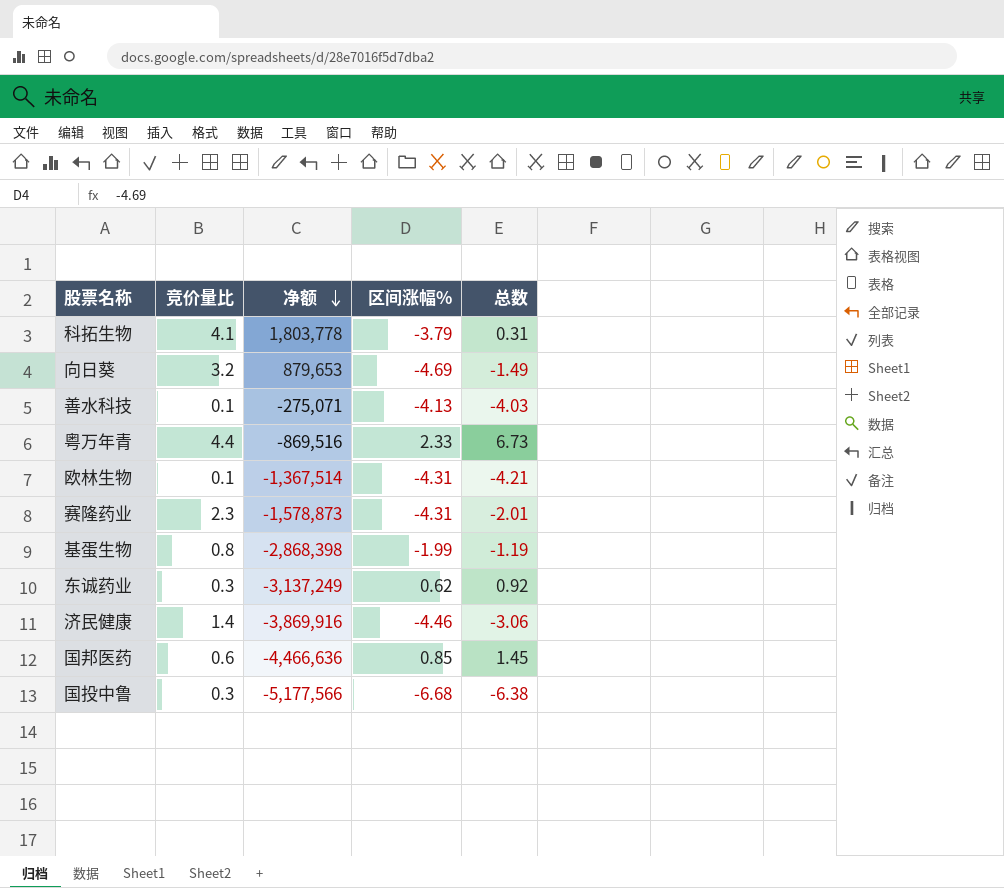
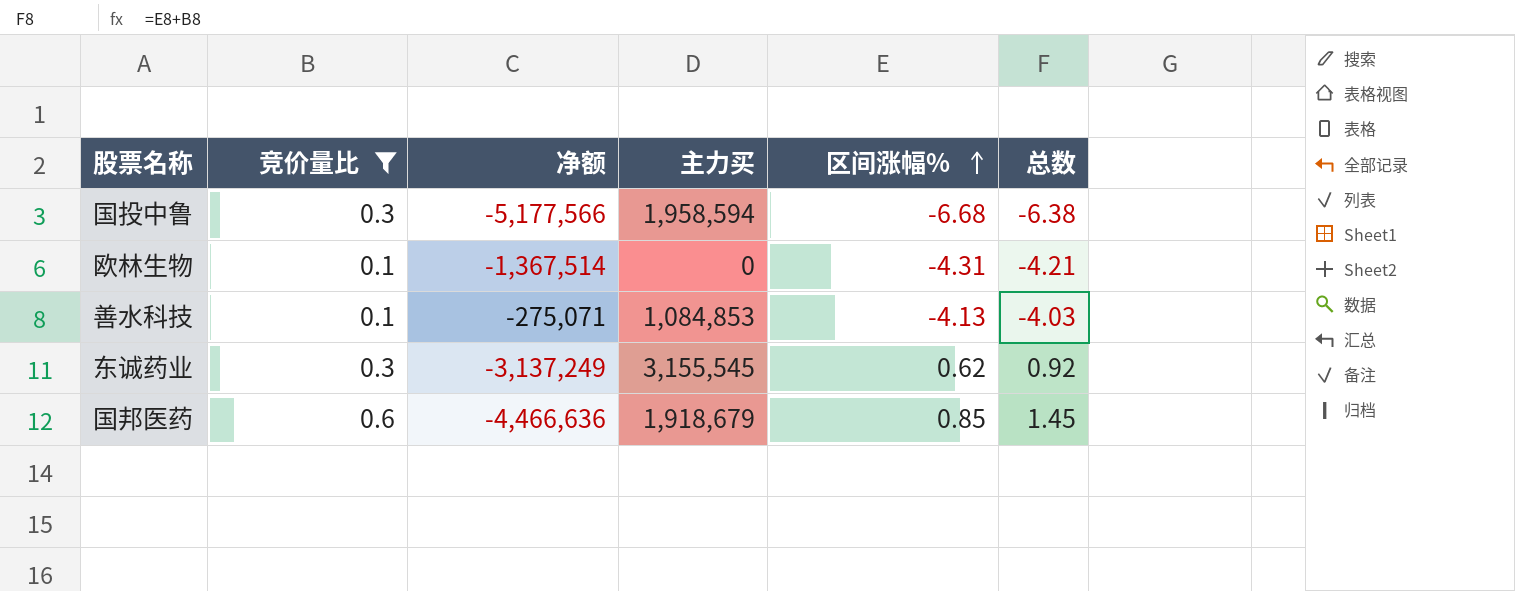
filter: none -> 竞价量比 <= 0.6
row order: 净额 descending -> 区间涨幅% ascending
column 主力买 | position: none -> 4

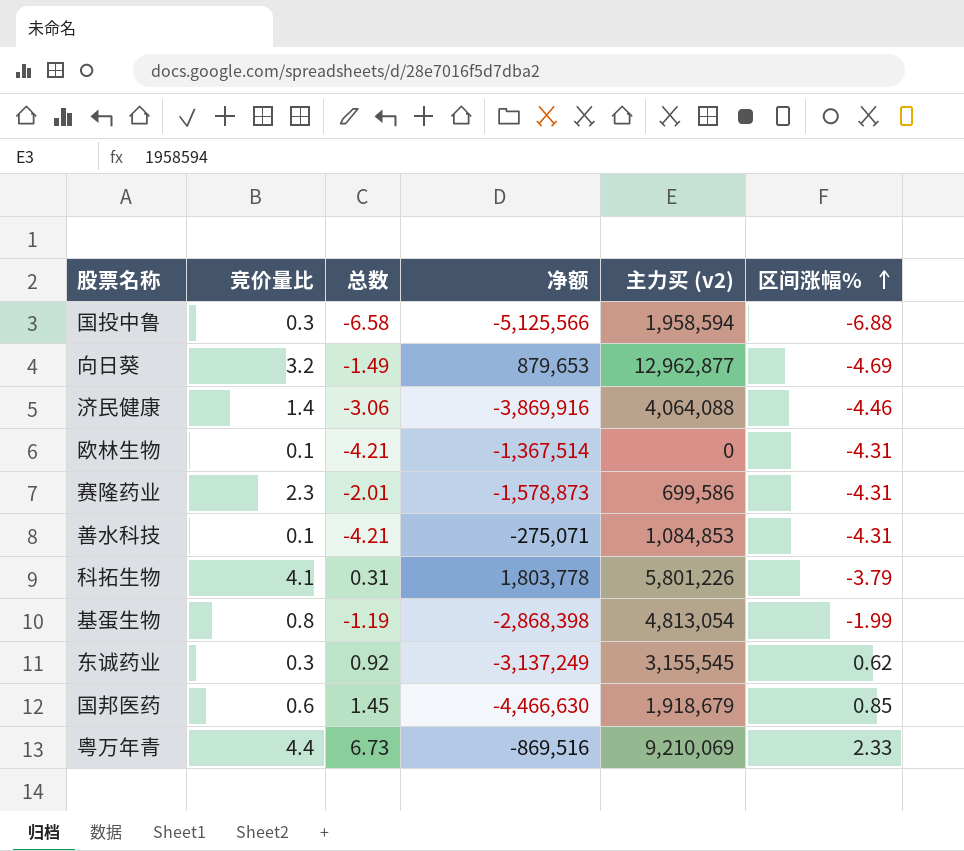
filter: 竞价量比 <= 0.6 -> none
column 总数 | position: 6 -> 3
column name: 主力买 -> 主力买 (v2)
国投中鲁 | 总数: -6.38 -> -6.58
国投中鲁 | 净额: -5,177,566 -> -5,125,566
国投中鲁 | 区间涨幅%: -6.68 -> -6.88
善水科技 | 总数: -4.03 -> -4.21
善水科技 | 区间涨幅%: -4.13 -> -4.31
国邦医药 | 净额: -4,466,636 -> -4,466,630

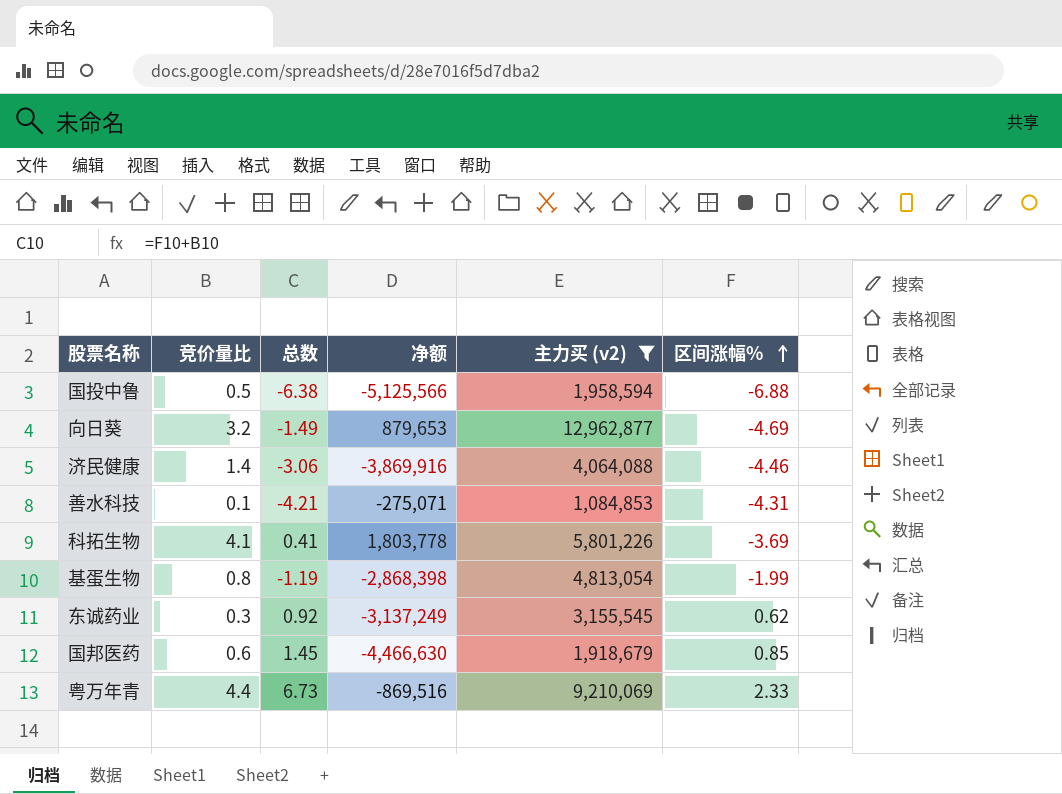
filter: none -> 主力买 (v2) >= 1,084,853
国投中鲁 | 竞价量比: 0.3 -> 0.5
国投中鲁 | 总数: -6.58 -> -6.38
科拓生物 | 总数: 0.31 -> 0.41
科拓生物 | 区间涨幅%: -3.79 -> -3.69

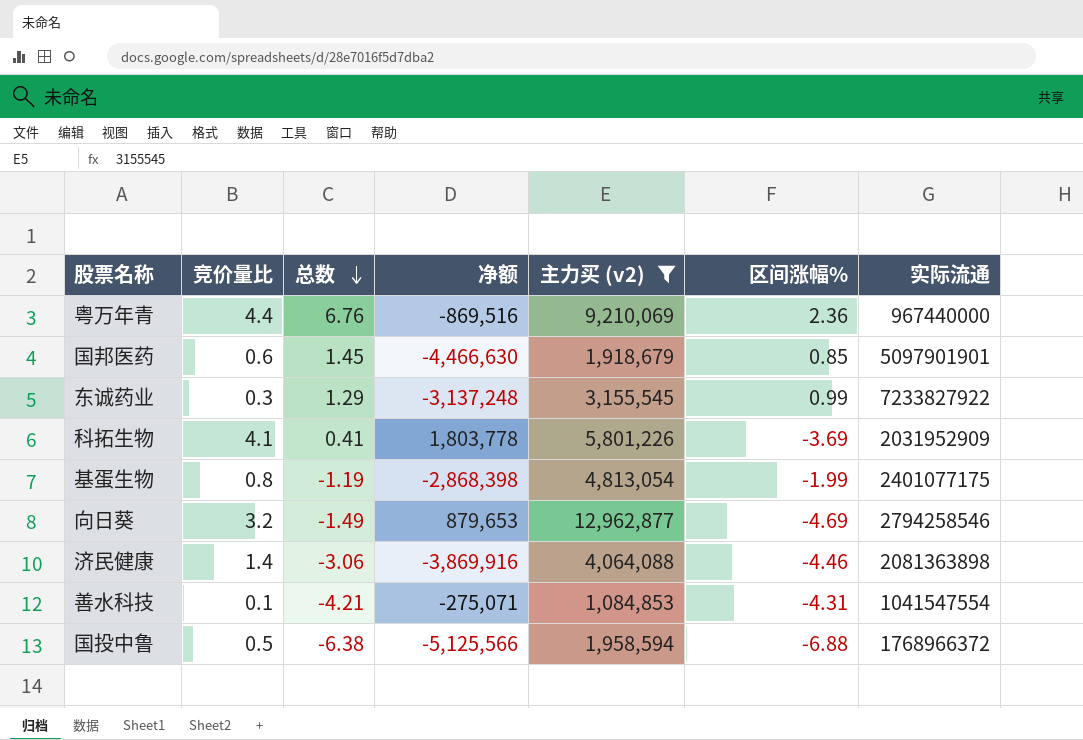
row order: 区间涨幅% ascending -> 总数 descending
column 实际流通 | position: none -> 7
粤万年青 | 总数: 6.73 -> 6.76
粤万年青 | 区间涨幅%: 2.33 -> 2.36
东诚药业 | 总数: 0.92 -> 1.29
东诚药业 | 净额: -3,137,249 -> -3,137,248
东诚药业 | 区间涨幅%: 0.62 -> 0.99

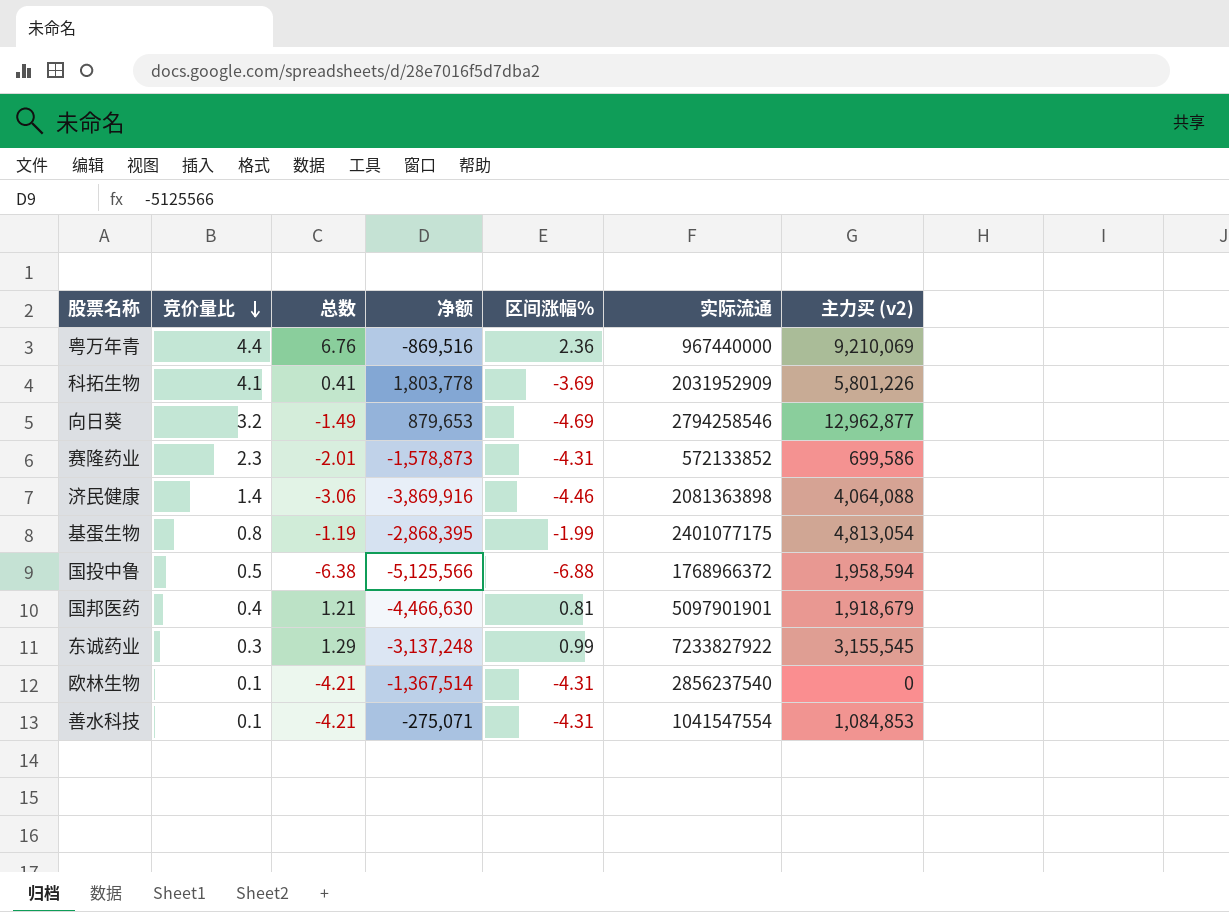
filter: 主力买 (v2) >= 1,084,853 -> none
row order: 总数 descending -> 竞价量比 descending
column 主力买 (v2) | position: 5 -> 7
基蛋生物 | 净额: -2,868,398 -> -2,868,395
国邦医药 | 竞价量比: 0.6 -> 0.4
国邦医药 | 总数: 1.45 -> 1.21
国邦医药 | 区间涨幅%: 0.85 -> 0.81

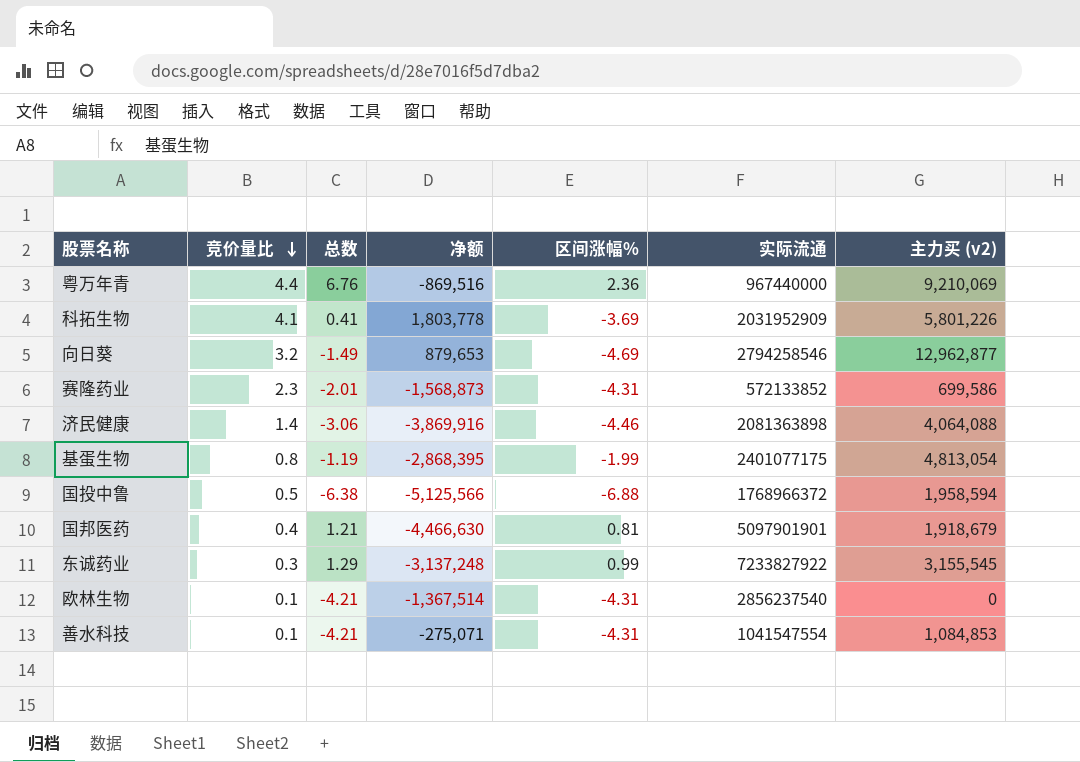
赛隆药业 | 净额: -1,578,873 -> -1,568,873

